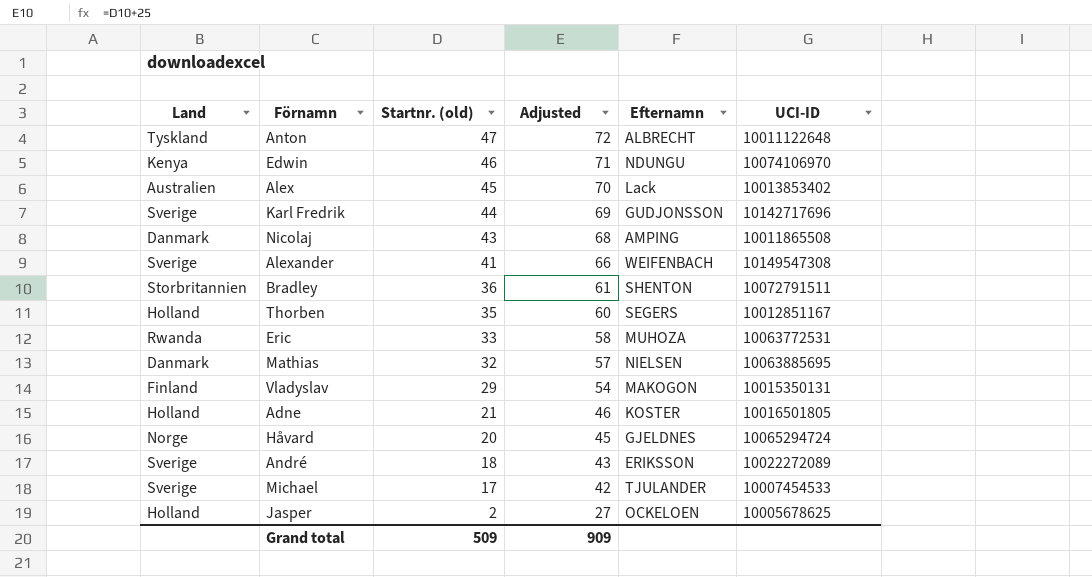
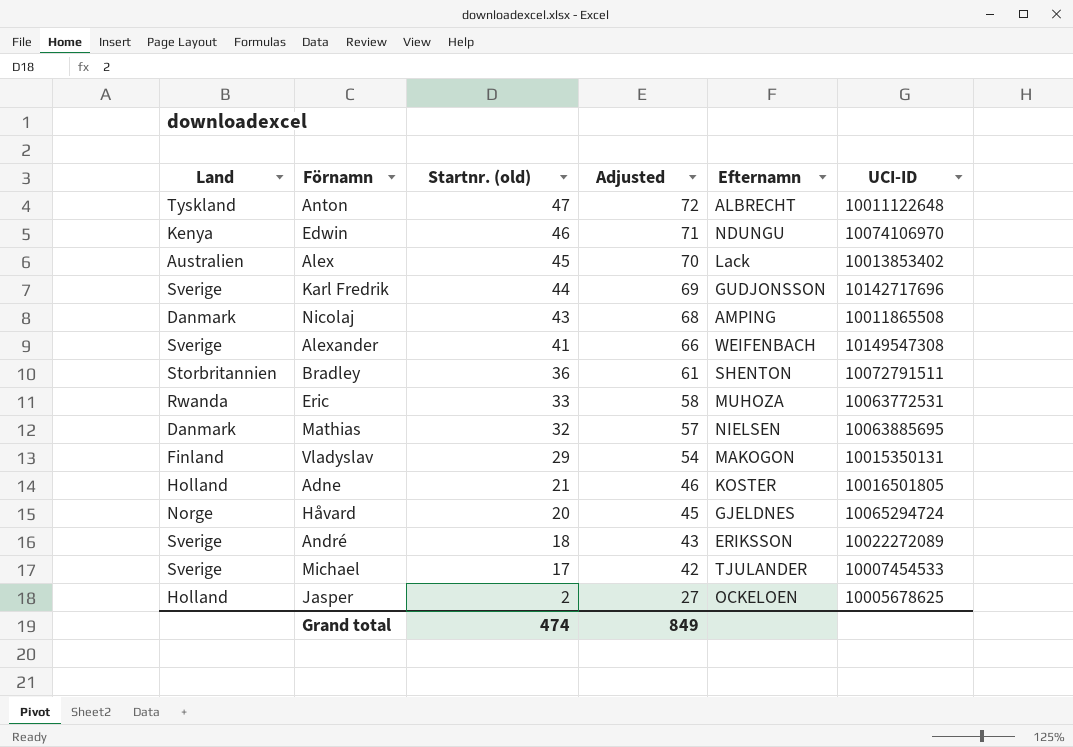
row Thorben: Holland | 35 | 60 | SEGERS | 10012851167 -> none
Grand total | Startnr. (old): 509 -> 474
Grand total | Adjusted: 909 -> 849

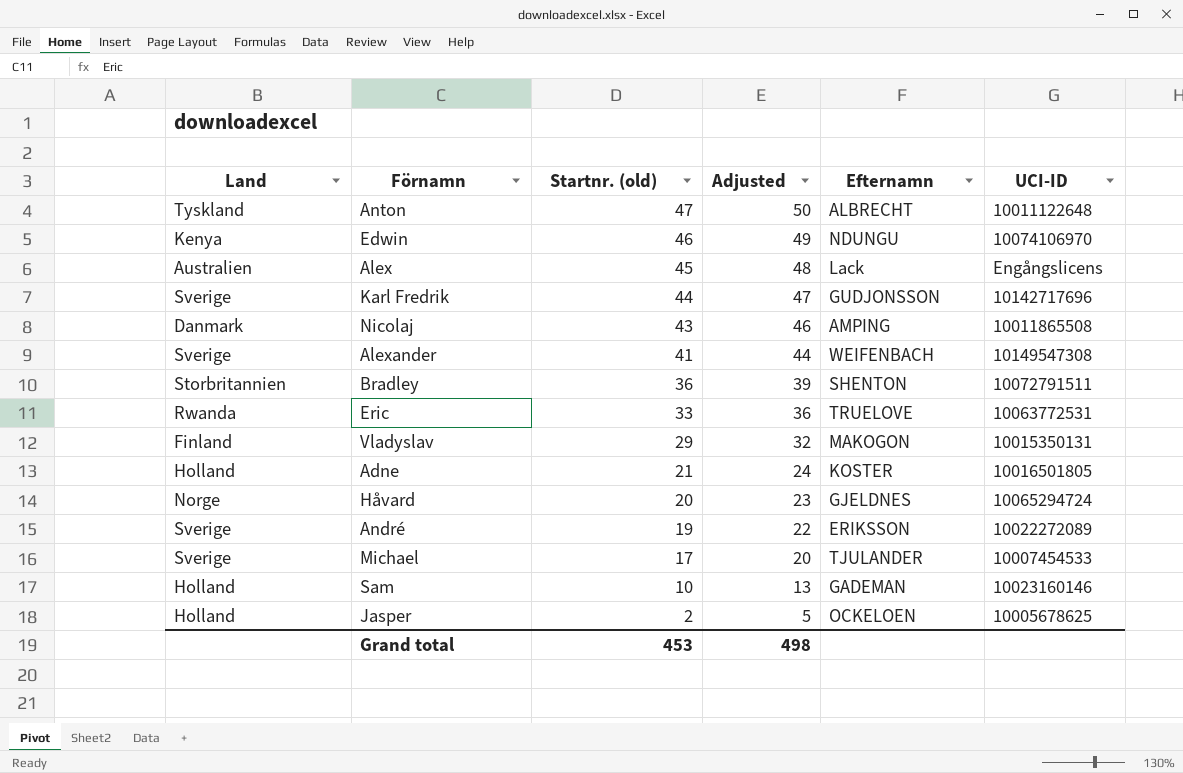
column Adjusted | formula: [Startnr. (old)] + 25 -> [Startnr. (old)] + 3
row Mathias: Danmark | 32 | 57 | NIELSEN | 10063885695 -> none
Alex | UCI-ID: 10013853402 -> Engångslicens
Eric | Efternamn: MUHOZA -> TRUELOVE
André | Startnr. (old): 18 -> 19
row Sam: none -> Holland | 10 | 13 | GADEMAN | 10023160146
Grand total | Startnr. (old): 474 -> 453
Grand total | Adjusted: 849 -> 498

